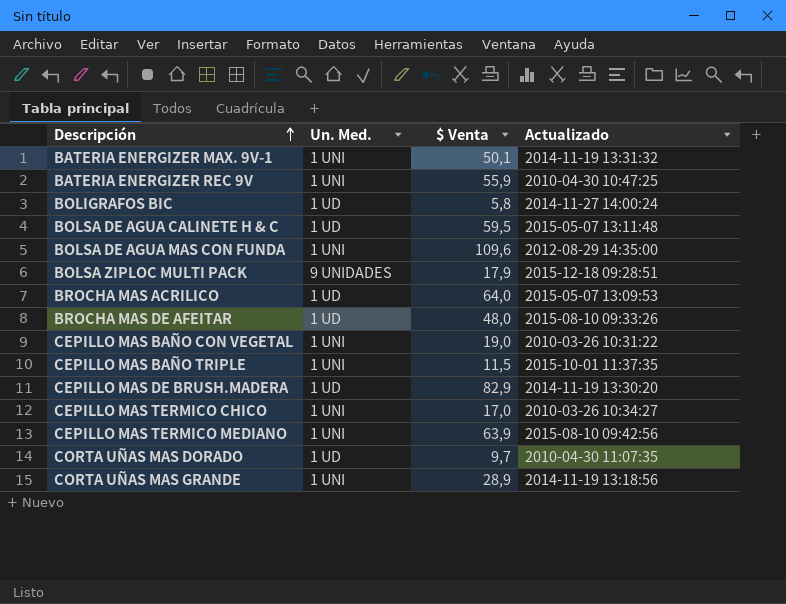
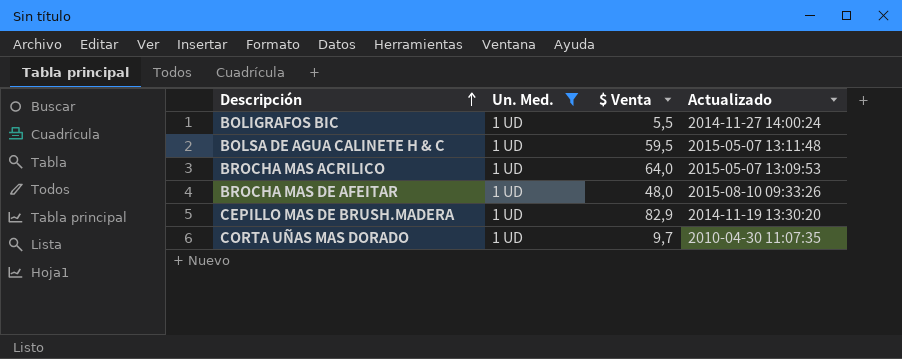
filter: none -> Un. Med. = 1 UD
BOLIGRAFOS BIC | $ Venta: 5,8 -> 5,5

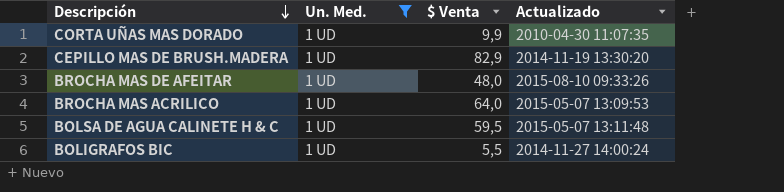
row order: Descripción ascending -> Descripción descending
CORTA UÑAS MAS DORADO | $ Venta: 9,7 -> 9,9

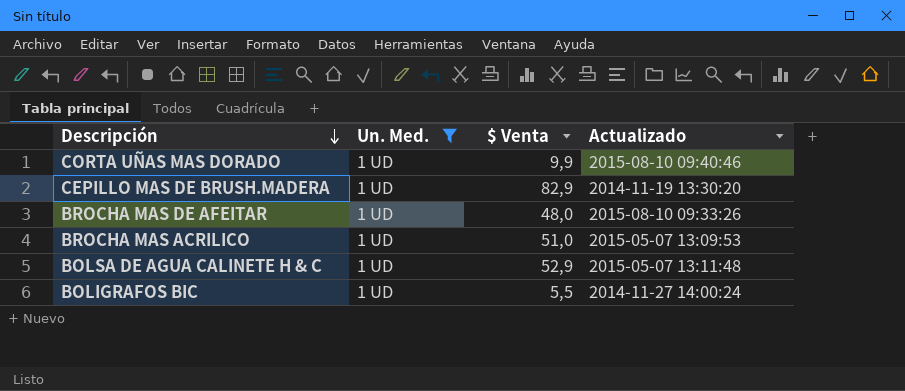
CORTA UÑAS MAS DORADO | Actualizado: 2010-04-30 11:07:35 -> 2015-08-10 09:40:46
BROCHA MAS ACRILICO | $ Venta: 64,0 -> 51,0
BOLSA DE AGUA CALINETE H & C | $ Venta: 59,5 -> 52,9

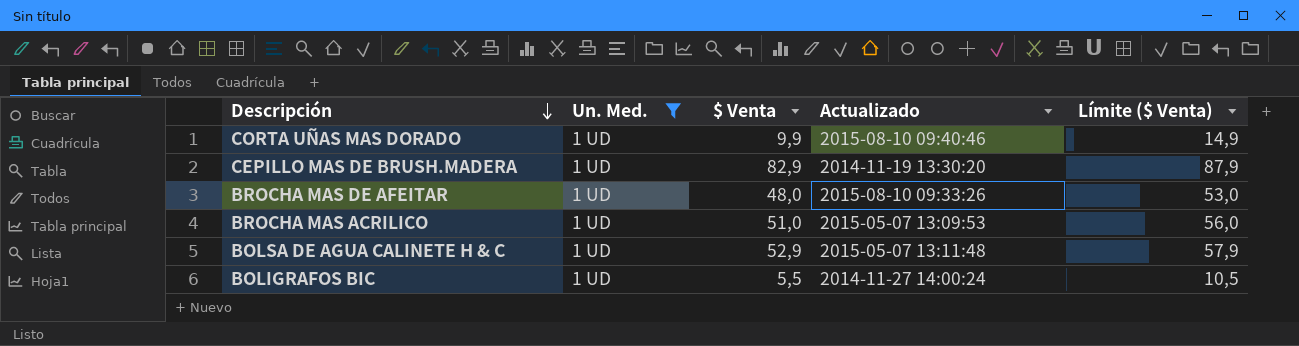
column Límite ($ Venta) | formula: none -> [$ Venta] + 5

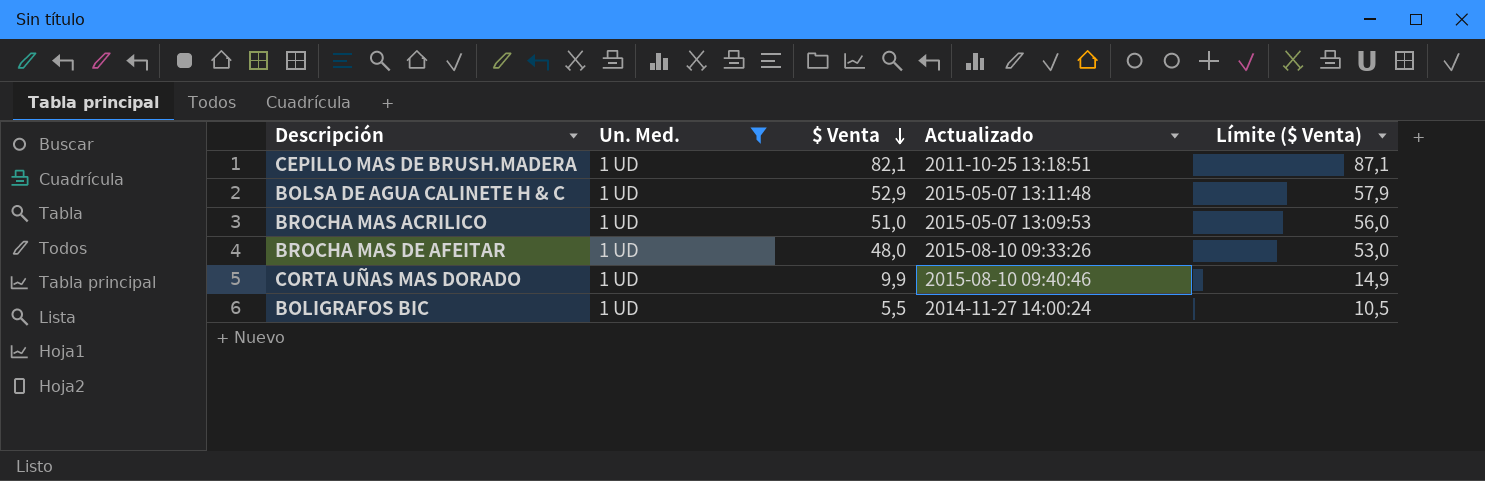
row order: Descripción descending -> $ Venta descending
CEPILLO MAS DE BRUSH.MADERA | $ Venta: 82,9 -> 82,1
CEPILLO MAS DE BRUSH.MADERA | Actualizado: 2014-11-19 13:30:20 -> 2011-10-25 13:18:51
CEPILLO MAS DE BRUSH.MADERA | Límite ($ Venta): 87,9 -> 87,1

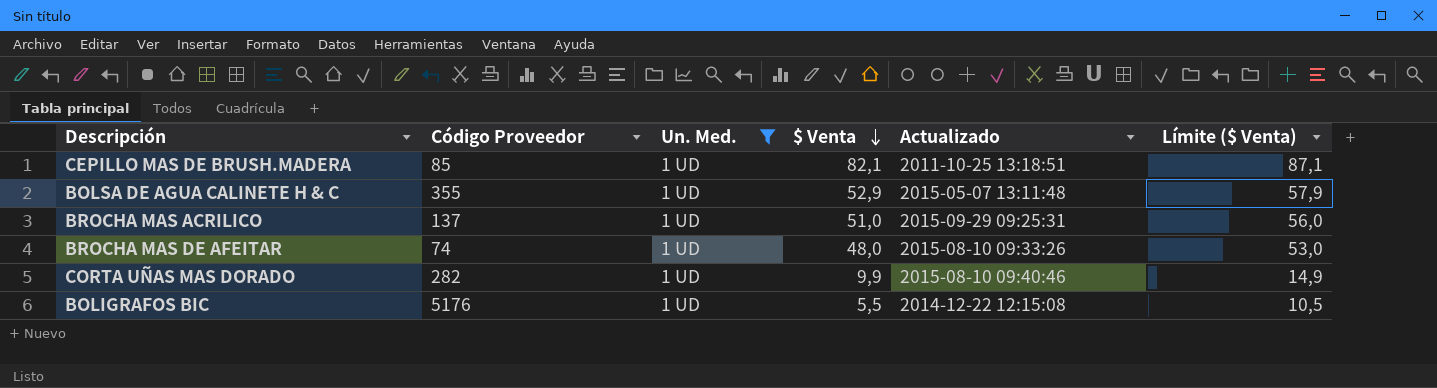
column Código Proveedor | position: none -> 2
BROCHA MAS ACRILICO | Actualizado: 2015-05-07 13:09:53 -> 2015-09-29 09:25:31
BOLIGRAFOS BIC | Actualizado: 2014-11-27 14:00:24 -> 2014-12-22 12:15:08

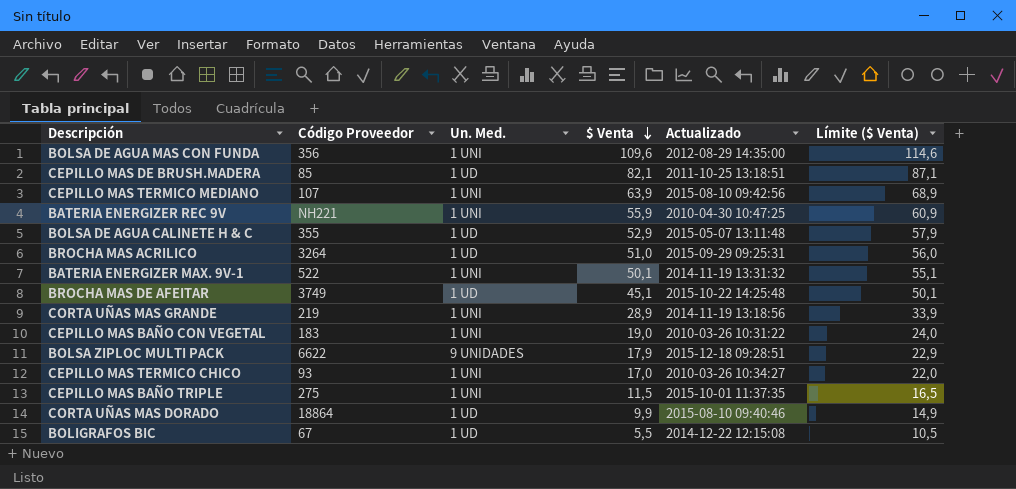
filter: Un. Med. = 1 UD -> none
BROCHA MAS ACRILICO | Código Proveedor: 137 -> 3264
BROCHA MAS DE AFEITAR | Código Proveedor: 74 -> 3749
BROCHA MAS DE AFEITAR | $ Venta: 48,0 -> 45,1
BROCHA MAS DE AFEITAR | Actualizado: 2015-08-10 09:33:26 -> 2015-10-22 14:25:48
BROCHA MAS DE AFEITAR | Límite ($ Venta): 53,0 -> 50,1
CORTA UÑAS MAS DORADO | Código Proveedor: 282 -> 18864
BOLIGRAFOS BIC | Código Proveedor: 5176 -> 67

